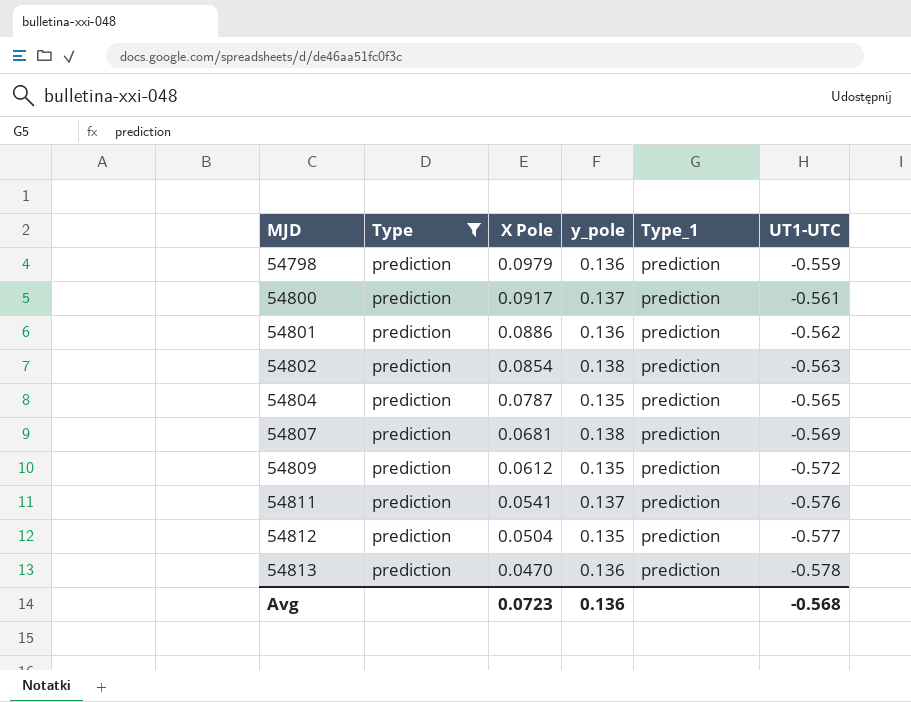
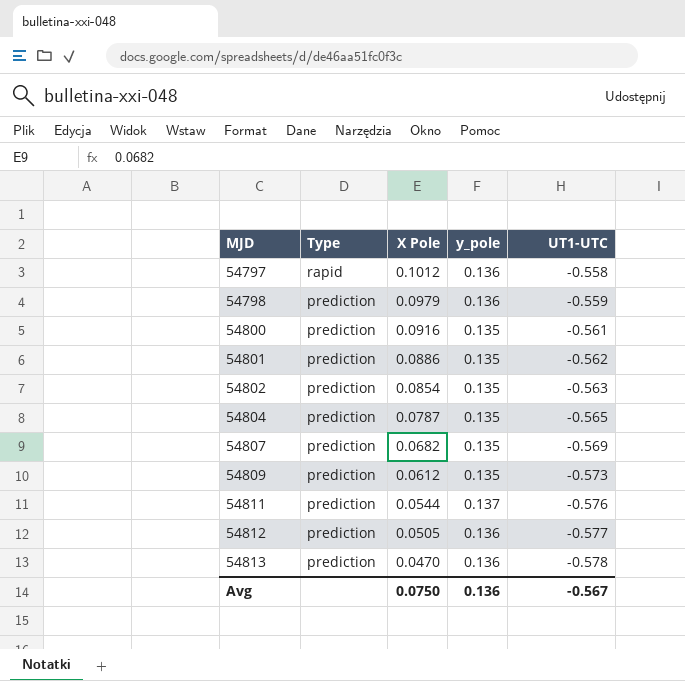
filter: Type = prediction -> none
column Type_1 | position: 5 -> none
54800 | X Pole: 0.0917 -> 0.0916
54800 | y_pole: 0.137 -> 0.135
54801 | y_pole: 0.136 -> 0.135
54802 | y_pole: 0.138 -> 0.135
54807 | X Pole: 0.0681 -> 0.0682
54807 | y_pole: 0.138 -> 0.135
54809 | UT1-UTC: -0.572 -> -0.573
54811 | X Pole: 0.0541 -> 0.0544
54812 | X Pole: 0.0504 -> 0.0505
54812 | y_pole: 0.135 -> 0.136
Avg | X Pole: 0.0723 -> 0.0750
Avg | UT1-UTC: -0.568 -> -0.567

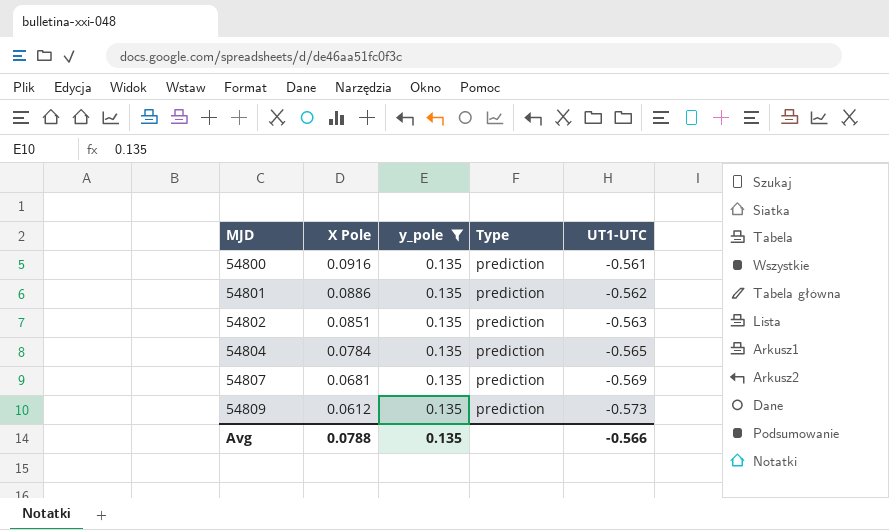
filter: none -> y_pole = 0.135
column Type | position: 2 -> 4
54802 | X Pole: 0.0854 -> 0.0851
54804 | X Pole: 0.0787 -> 0.0784
54807 | X Pole: 0.0682 -> 0.0681
Avg | X Pole: 0.0750 -> 0.0788
Avg | y_pole: 0.136 -> 0.135
Avg | UT1-UTC: -0.567 -> -0.566

